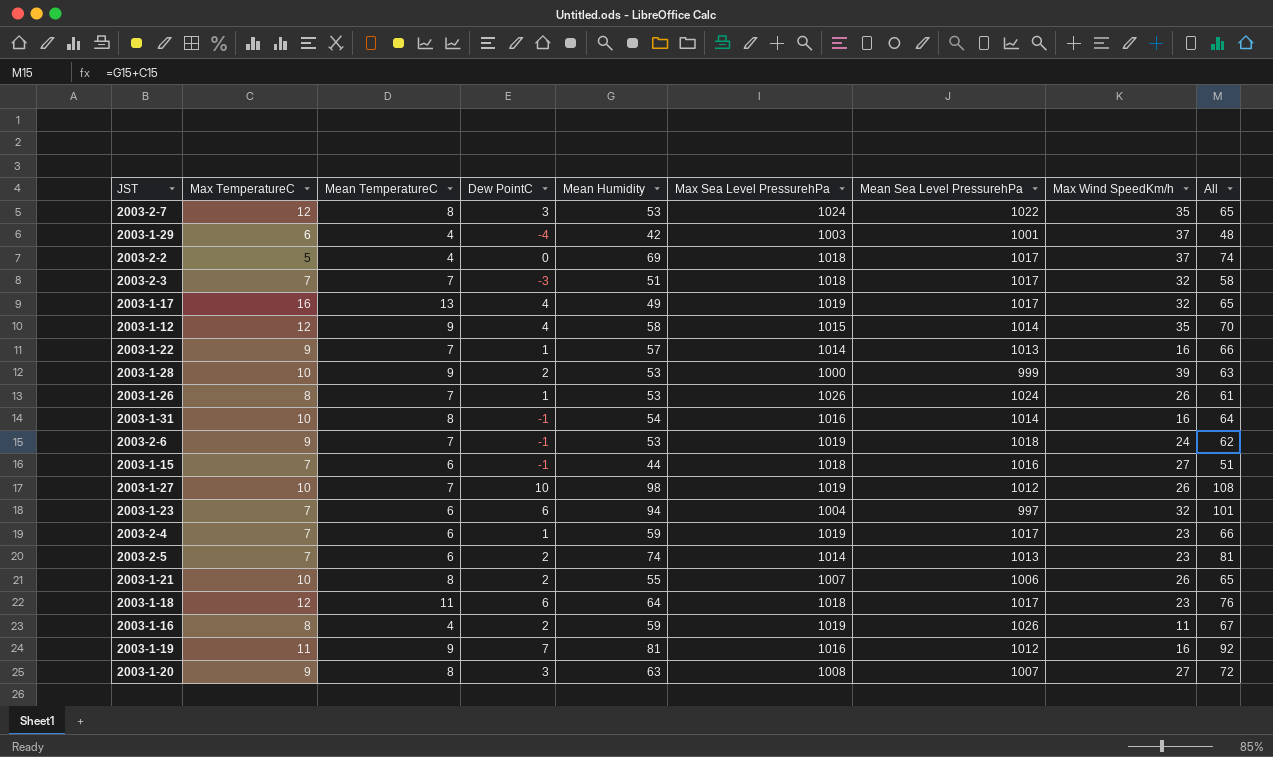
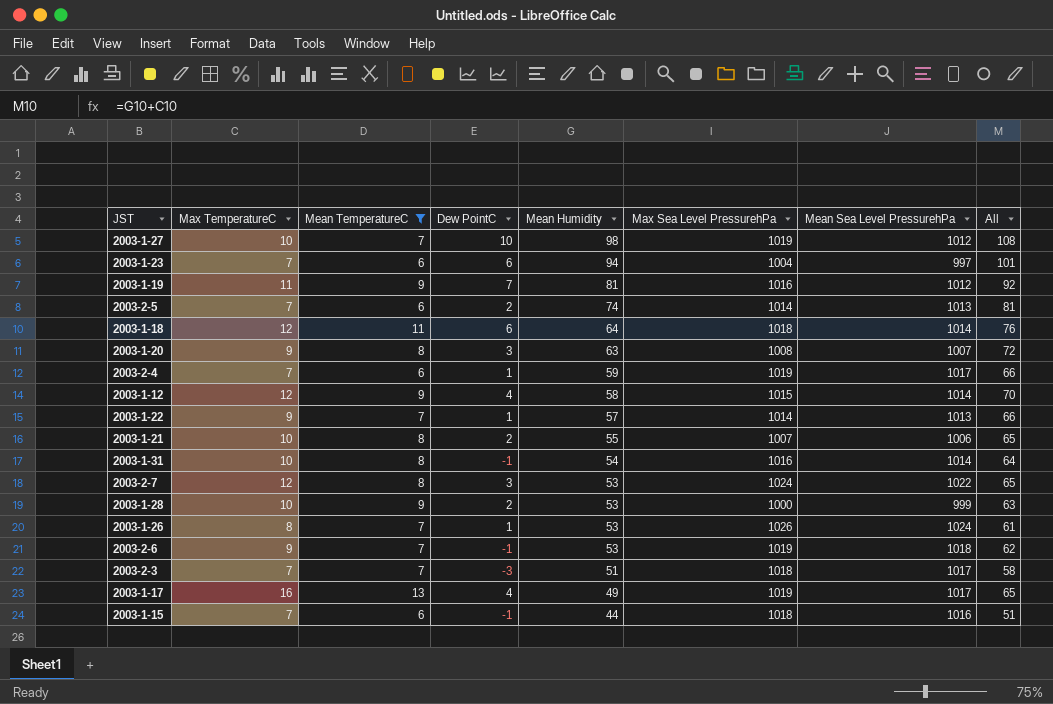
filter: none -> Mean TemperatureC != 4
row order: none -> Mean Humidity descending
column Max Wind SpeedKm/h | position: 8 -> none
2003-1-18 | Mean Sea Level PressurehPa: 1017 -> 1014

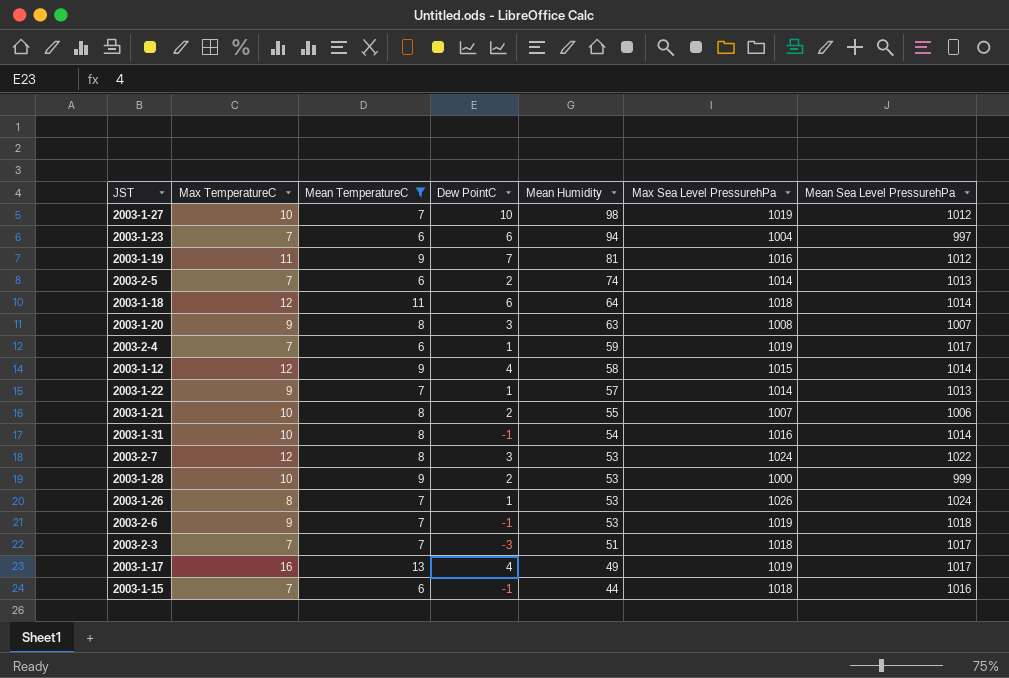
column All | formula: [Max TemperatureC] + [Mean Humidity] -> none

